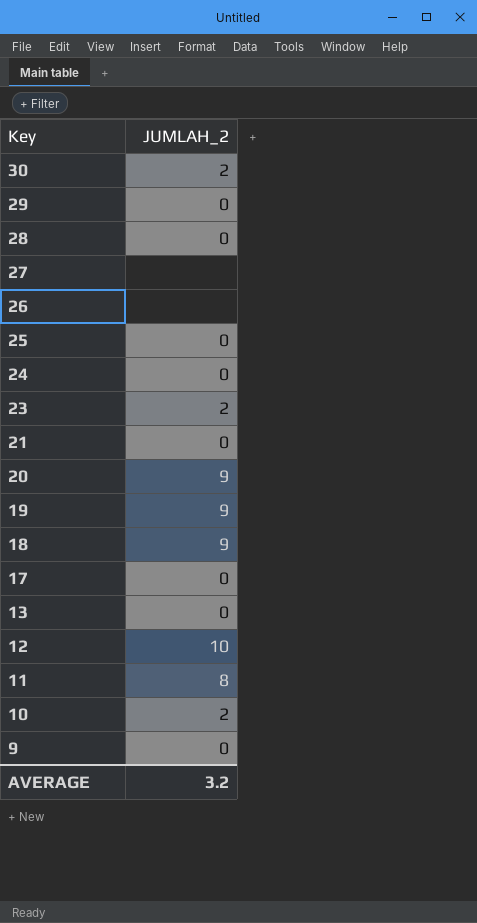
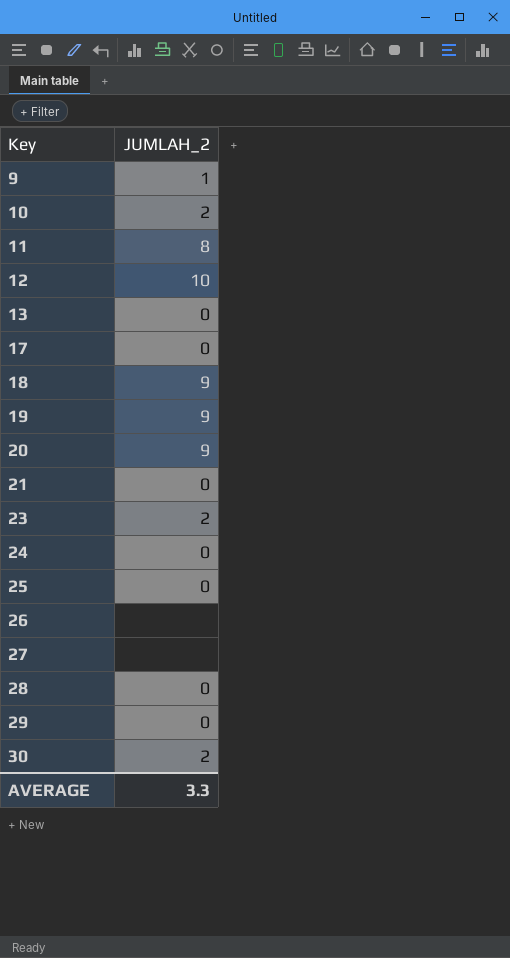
row order: Key descending -> Key ascending
9 | JUMLAH_2: 0 -> 1
AVERAGE | JUMLAH_2: 3.2 -> 3.3

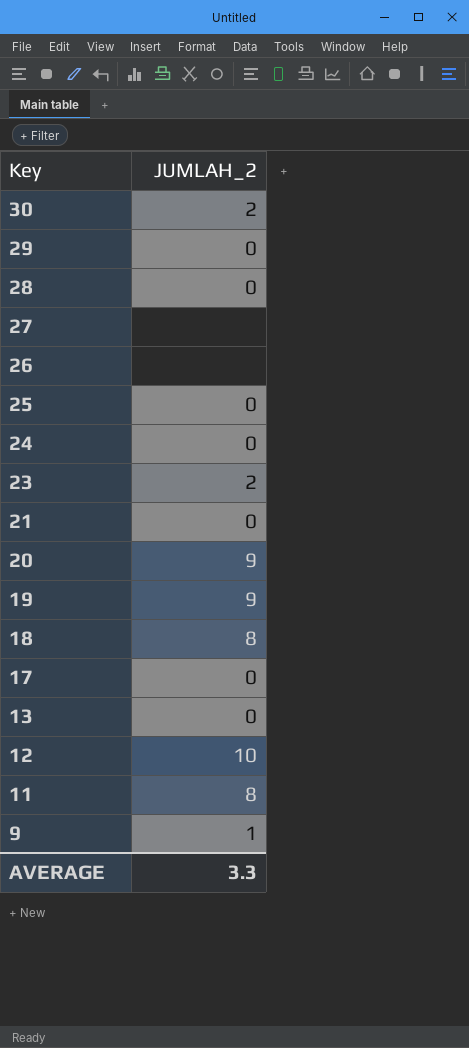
row order: Key ascending -> Key descending
row 10: 2 -> none
18 | JUMLAH_2: 9 -> 8

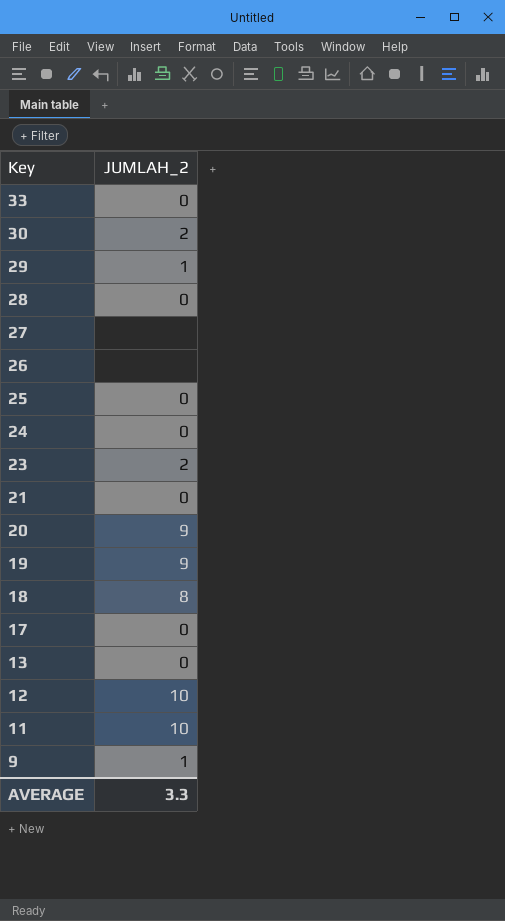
row 33: none -> 0
29 | JUMLAH_2: 0 -> 1
11 | JUMLAH_2: 8 -> 10

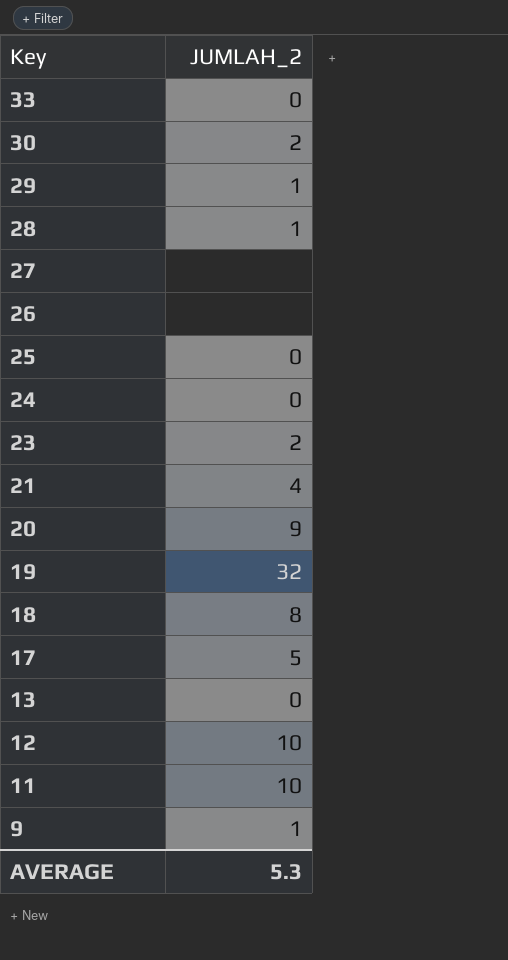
28 | JUMLAH_2: 0 -> 1
21 | JUMLAH_2: 0 -> 4
19 | JUMLAH_2: 9 -> 32
17 | JUMLAH_2: 0 -> 5
AVERAGE | JUMLAH_2: 3.3 -> 5.3

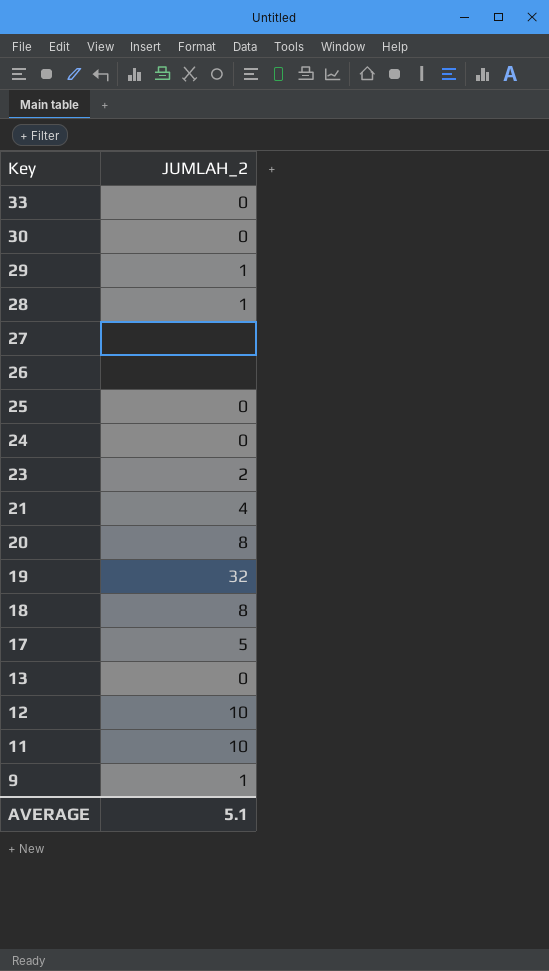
30 | JUMLAH_2: 2 -> 0
20 | JUMLAH_2: 9 -> 8
AVERAGE | JUMLAH_2: 5.3 -> 5.1

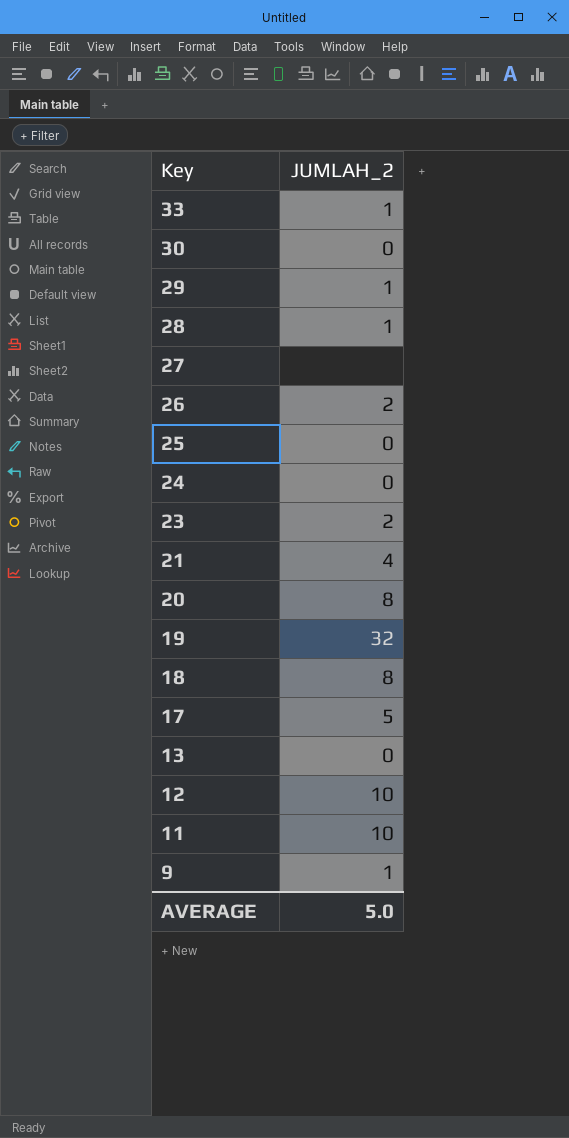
33 | JUMLAH_2: 0 -> 1
26 | JUMLAH_2: none -> 2
AVERAGE | JUMLAH_2: 5.1 -> 5.0

